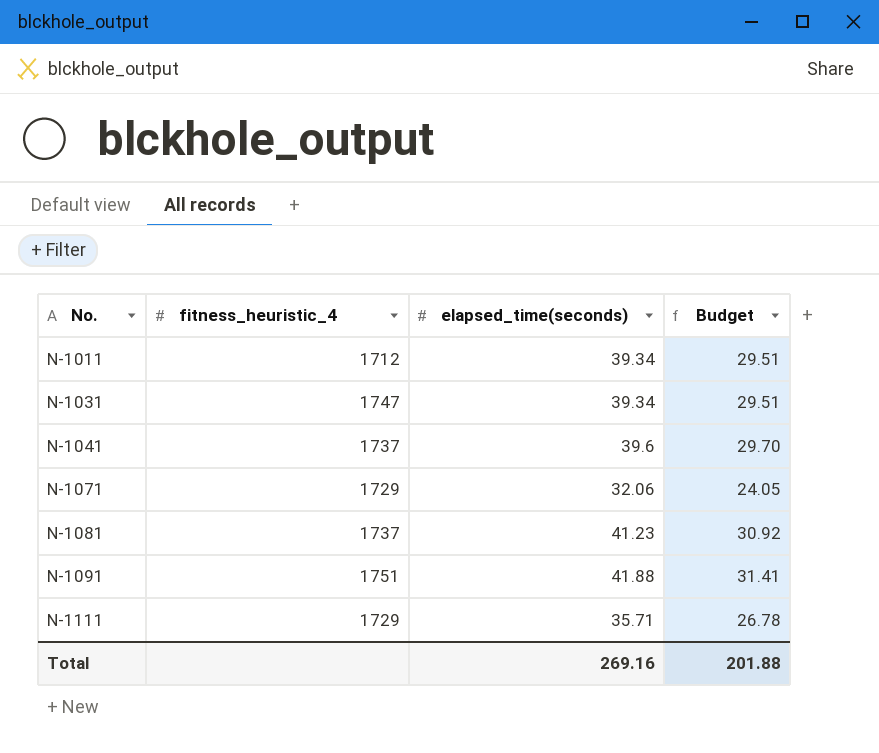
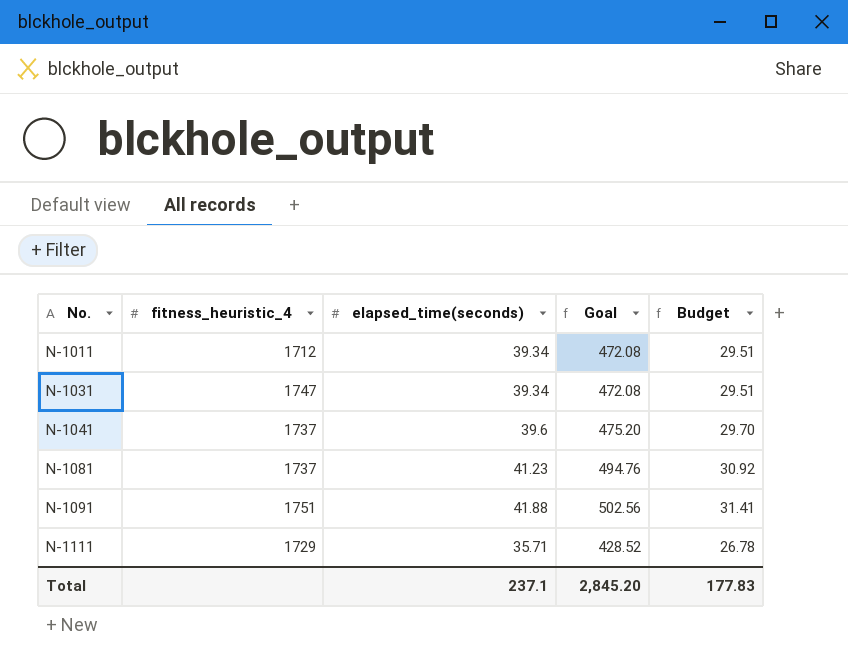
column Goal | formula: none -> [elapsed_time(seconds)] * 12
row N-1071: 1729 | 32.06 | 24.05 -> none
Total | elapsed_time(seconds): 269.16 -> 237.1
Total | Budget: 201.88 -> 177.83

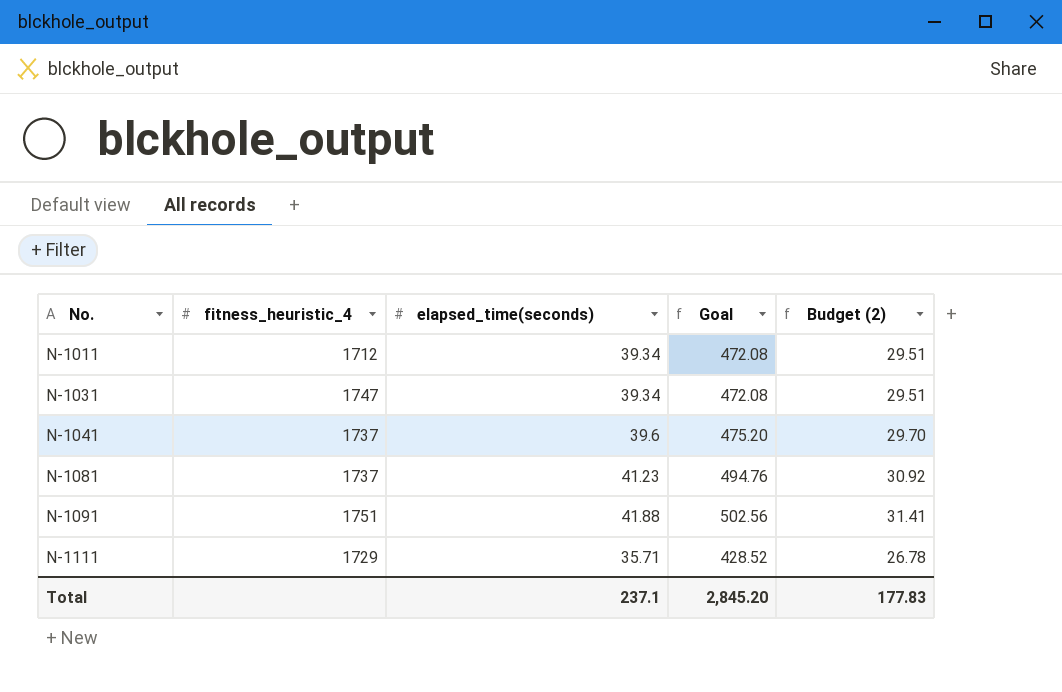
column name: Budget -> Budget (2)

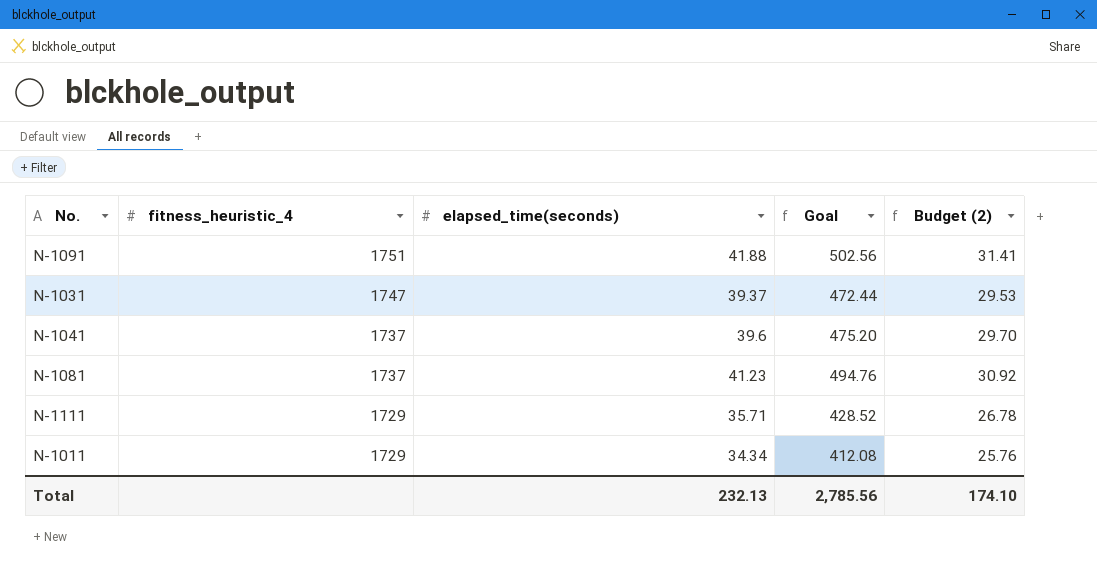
row order: No. ascending -> fitness_heuristic_4 descending
N-1031 | elapsed_time(seconds): 39.34 -> 39.37
N-1031 | Goal: 472.08 -> 472.44
N-1031 | Budget (2): 29.51 -> 29.53
N-1011 | fitness_heuristic_4: 1712 -> 1729
N-1011 | elapsed_time(seconds): 39.34 -> 34.34
N-1011 | Goal: 472.08 -> 412.08
N-1011 | Budget (2): 29.51 -> 25.76
Total | elapsed_time(seconds): 237.1 -> 232.13
Total | Goal: 2,845.20 -> 2,785.56
Total | Budget (2): 177.83 -> 174.10

